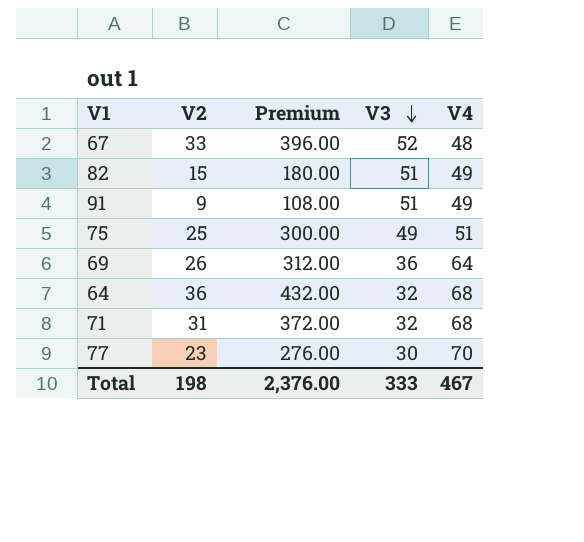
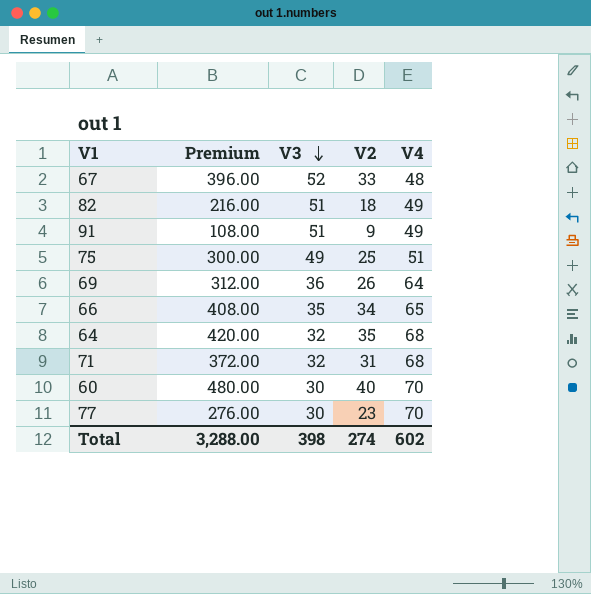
column V2 | position: 2 -> 4
82 | Premium: 180.00 -> 216.00
82 | V2: 15 -> 18
row 66: none -> 408.00 | 35 | 34 | 65
64 | Premium: 432.00 -> 420.00
64 | V2: 36 -> 35
row 60: none -> 480.00 | 30 | 40 | 70
Total | Premium: 2,376.00 -> 3,288.00
Total | V3: 333 -> 398
Total | V2: 198 -> 274
Total | V4: 467 -> 602

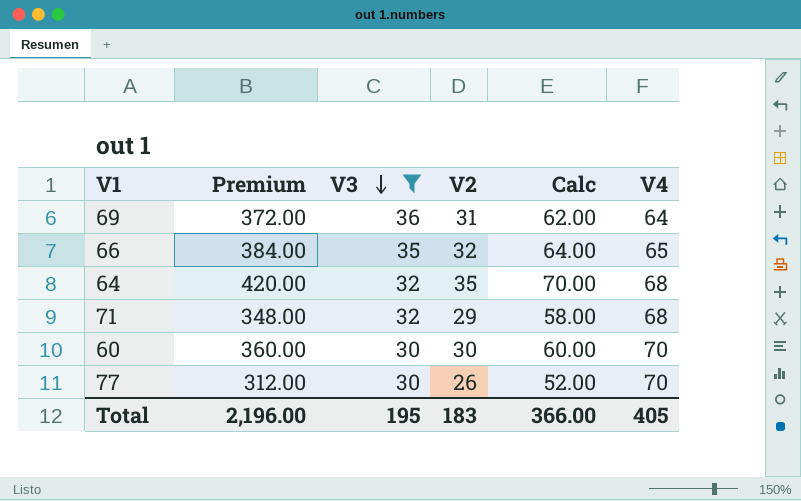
filter: none -> V3 <= 36
column Calc | formula: none -> [V2] * 2
69 | Premium: 312.00 -> 372.00
69 | V2: 26 -> 31
66 | Premium: 408.00 -> 384.00
66 | V2: 34 -> 32
71 | Premium: 372.00 -> 348.00
71 | V2: 31 -> 29
60 | Premium: 480.00 -> 360.00
60 | V2: 40 -> 30
77 | Premium: 276.00 -> 312.00
77 | V2: 23 -> 26
Total | Premium: 3,288.00 -> 2,196.00
Total | V3: 398 -> 195
Total | V2: 274 -> 183
Total | V4: 602 -> 405

